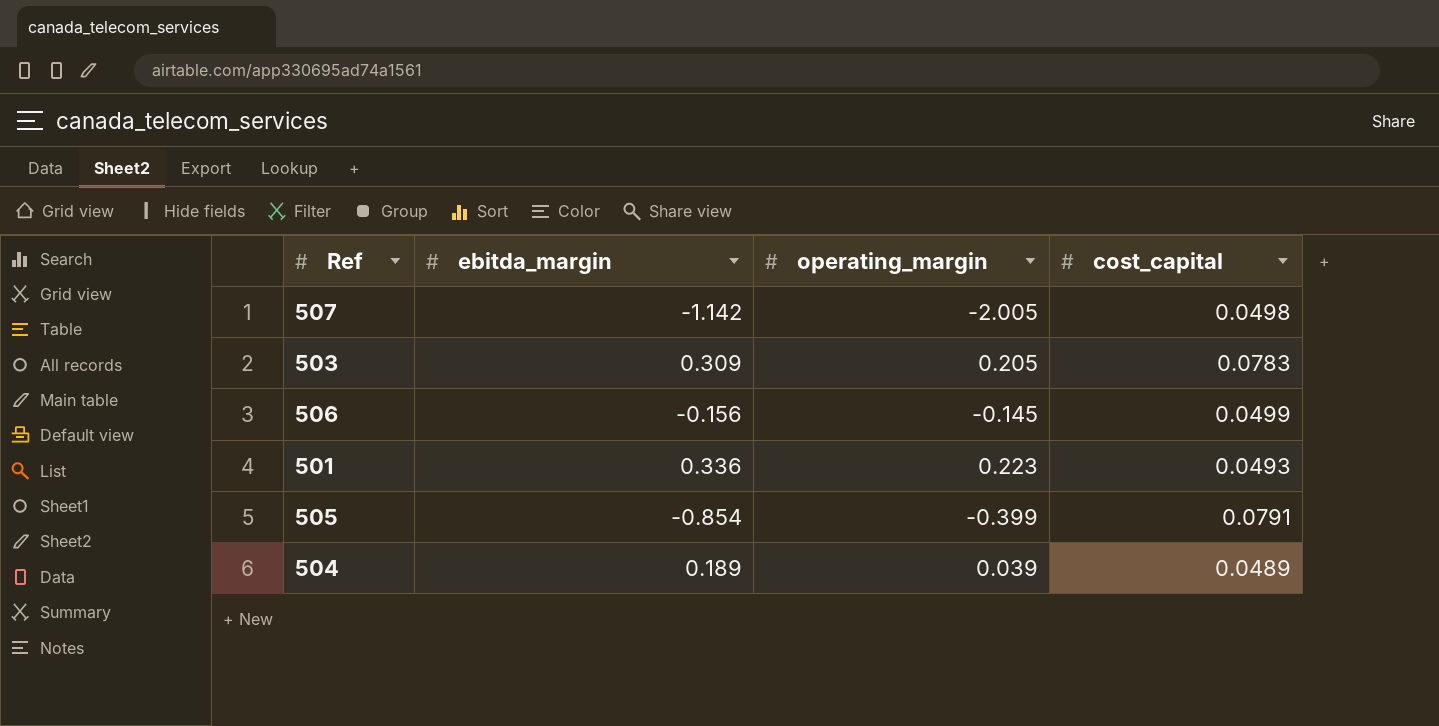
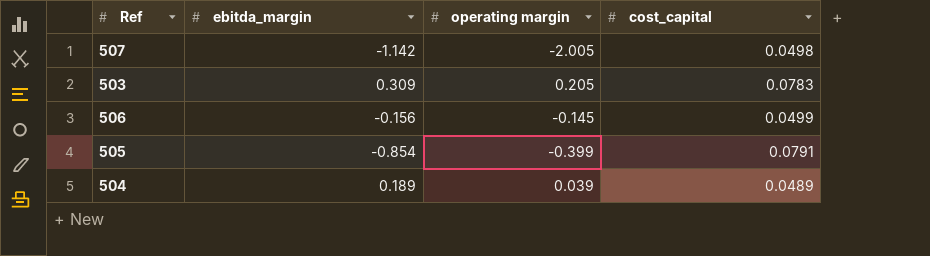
column name: operating_margin -> operating margin
row 501: 0.336 | 0.223 | 0.0493 -> none

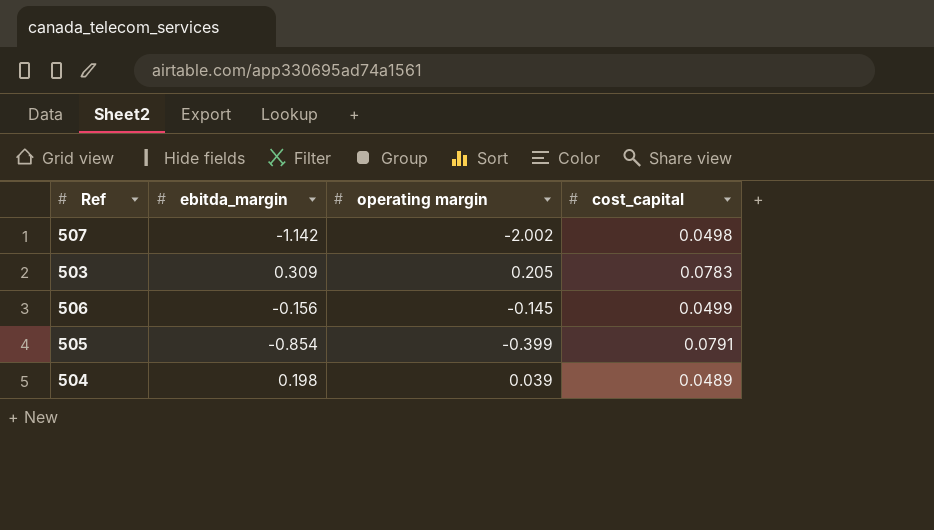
507 | operating margin: -2.005 -> -2.002
504 | ebitda_margin: 0.189 -> 0.198

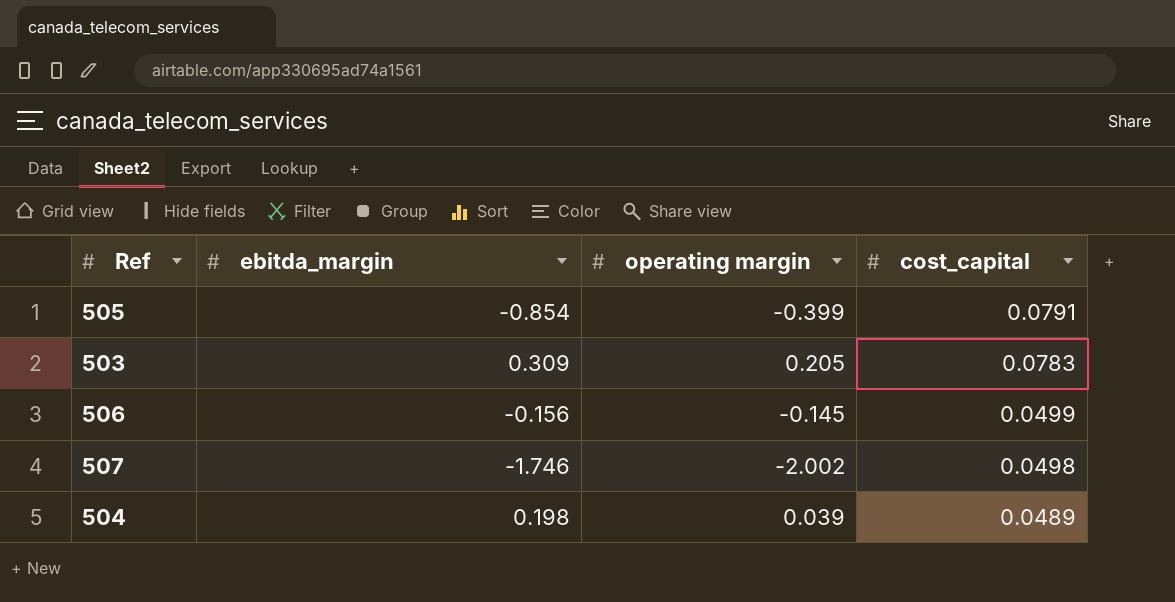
row order: none -> cost_capital descending
507 | ebitda_margin: -1.142 -> -1.746

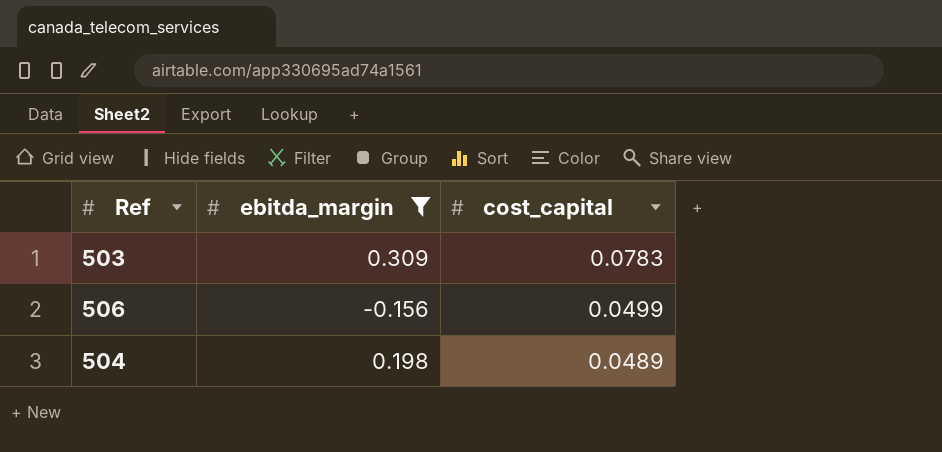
filter: none -> ebitda_margin >= -0.156
column operating margin | position: 3 -> none

